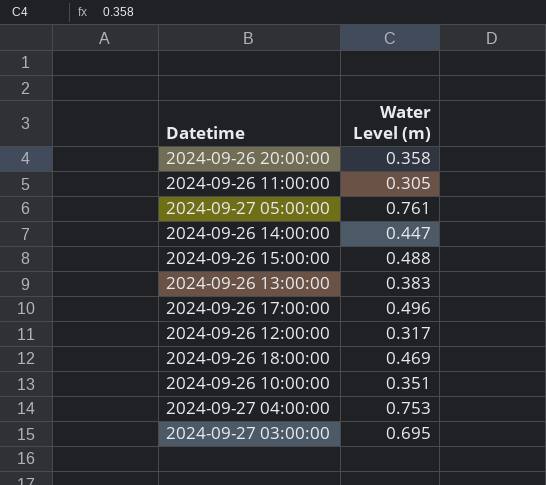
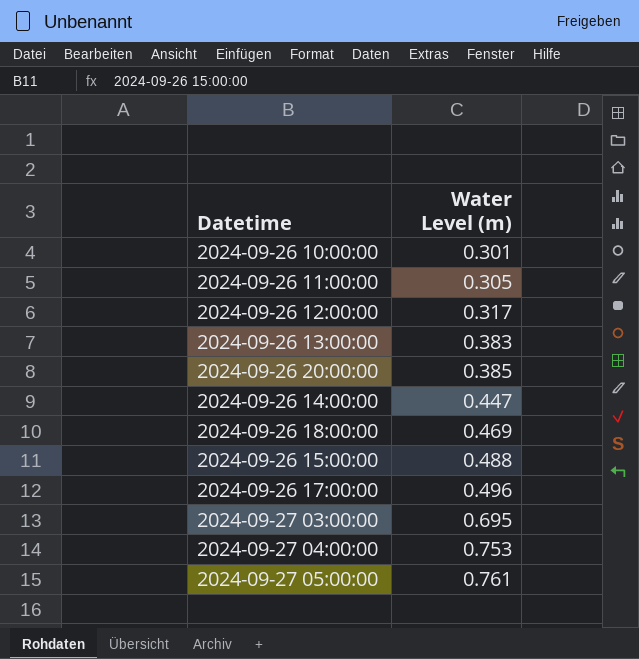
row order: none -> Water Level (m) ascending
2024-09-26 10:00:00 | Water Level (m): 0.351 -> 0.301
2024-09-26 20:00:00 | Water Level (m): 0.358 -> 0.385

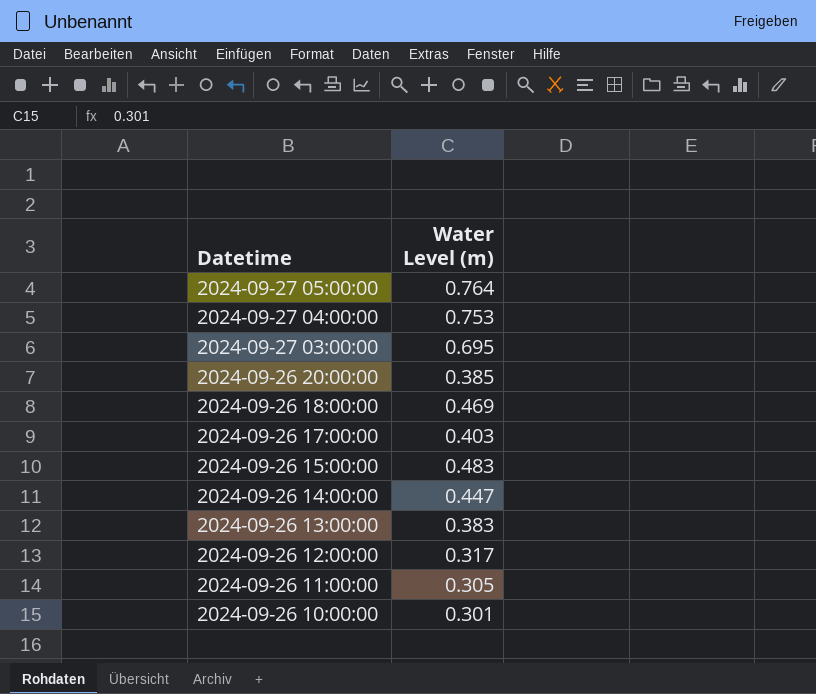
row order: Water Level (m) ascending -> Datetime descending
2024-09-27 05:00:00 | Water Level (m): 0.761 -> 0.764
2024-09-26 17:00:00 | Water Level (m): 0.496 -> 0.403
2024-09-26 15:00:00 | Water Level (m): 0.488 -> 0.483

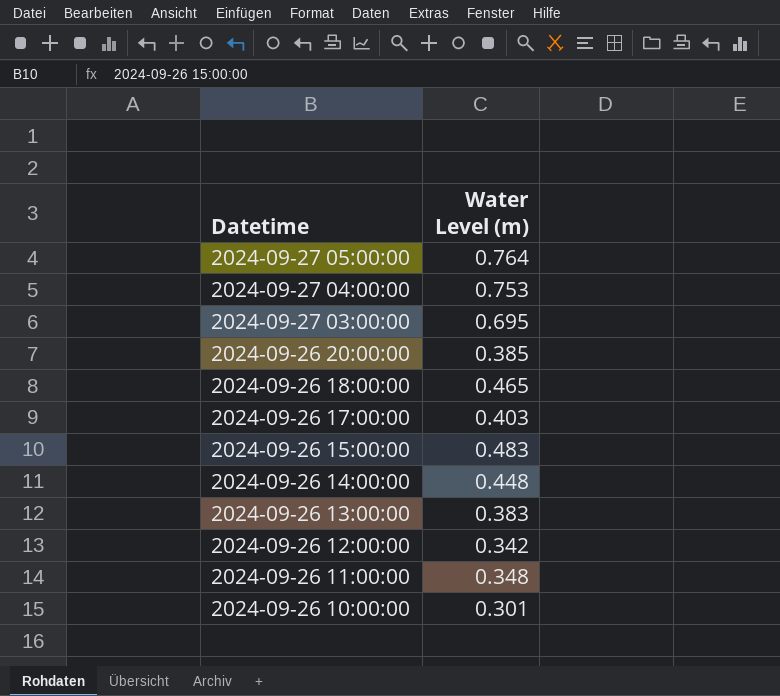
2024-09-26 18:00:00 | Water Level (m): 0.469 -> 0.465
2024-09-26 14:00:00 | Water Level (m): 0.447 -> 0.448
2024-09-26 12:00:00 | Water Level (m): 0.317 -> 0.342
2024-09-26 11:00:00 | Water Level (m): 0.305 -> 0.348

